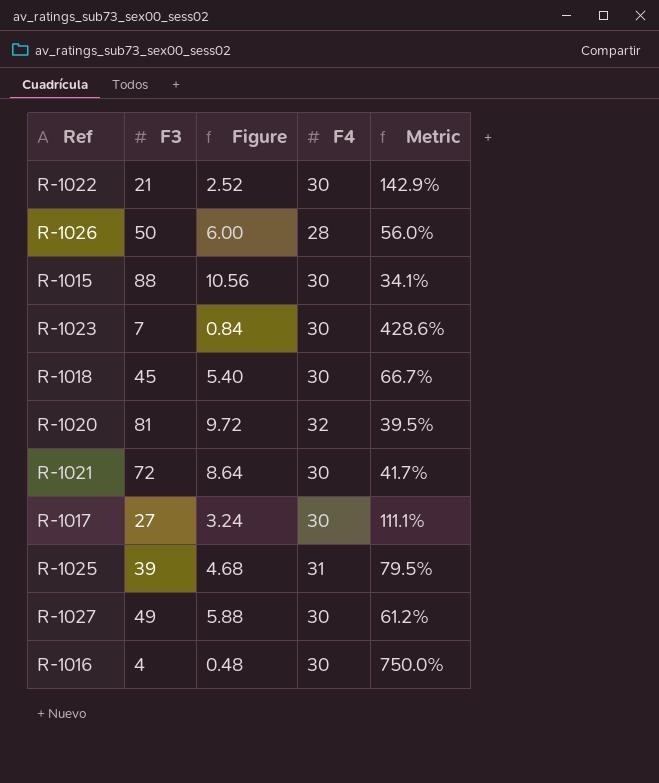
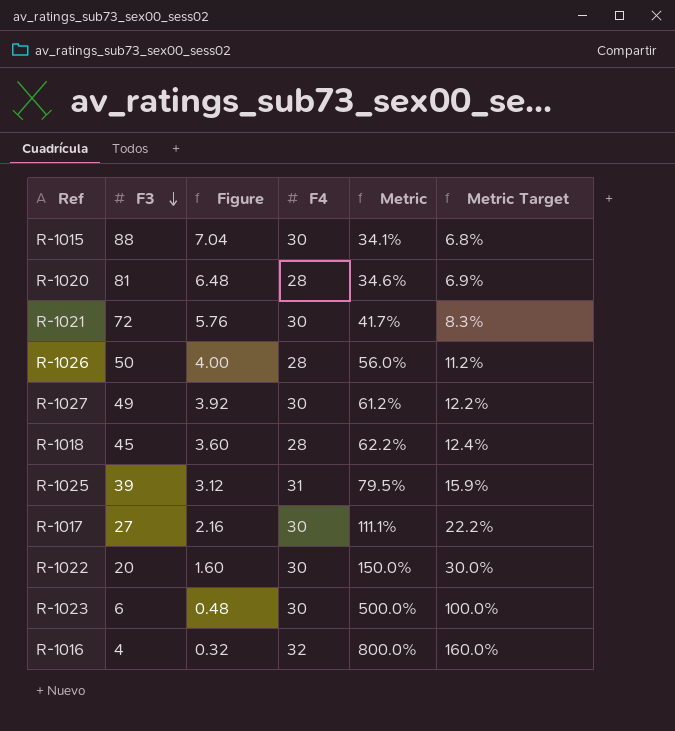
row order: none -> F3 descending
column Figure | formula: [F3] * 0.12 -> [F3] * 0.08
column Metric Target | formula: none -> [Metric] * 0.2
R-1020 | F4: 32 -> 28
R-1020 | Metric: 39.5% -> 34.6%
R-1018 | F4: 30 -> 28
R-1018 | Metric: 66.7% -> 62.2%
R-1022 | F3: 21 -> 20
R-1022 | Metric: 142.9% -> 150.0%
R-1023 | F3: 7 -> 6
R-1023 | Metric: 428.6% -> 500.0%
R-1016 | F4: 30 -> 32
R-1016 | Metric: 750.0% -> 800.0%

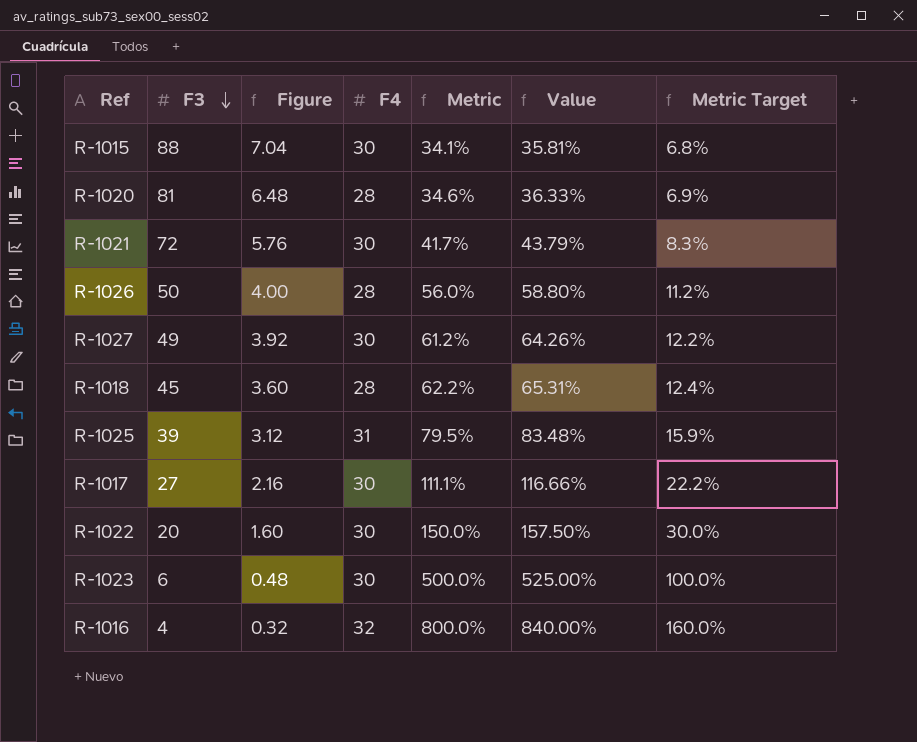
column Value | formula: none -> [Metric] * 1.05

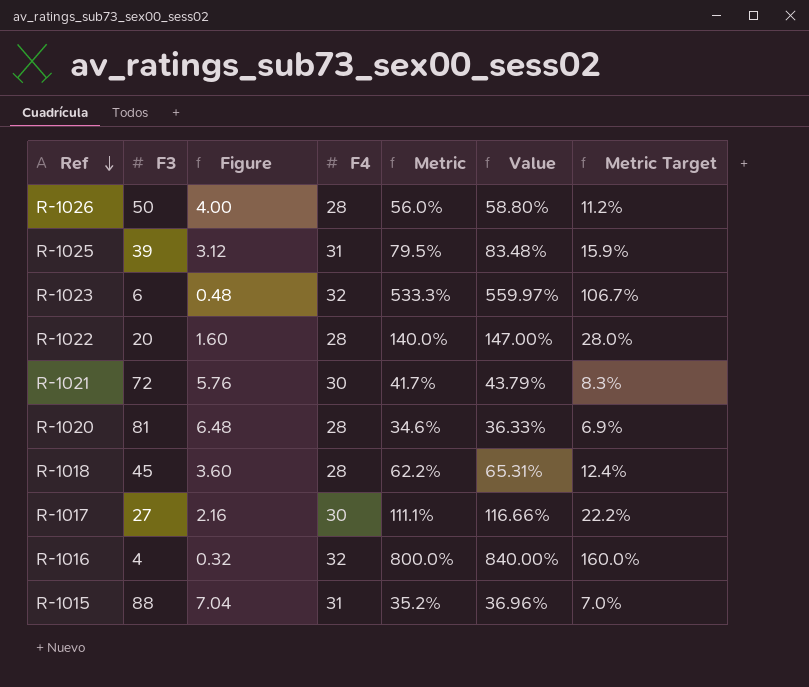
row order: F3 descending -> Ref descending
row R-1027: 49 | 3.92 | 30 | 61.2% | 64.26% | 12.2% -> none
R-1023 | F4: 30 -> 32
R-1023 | Metric: 500.0% -> 533.3%
R-1023 | Value: 525.00% -> 559.97%
R-1023 | Metric Target: 100.0% -> 106.7%
R-1022 | F4: 30 -> 28
R-1022 | Metric: 150.0% -> 140.0%
R-1022 | Value: 157.50% -> 147.00%
R-1022 | Metric Target: 30.0% -> 28.0%
R-1015 | F4: 30 -> 31
R-1015 | Metric: 34.1% -> 35.2%
R-1015 | Value: 35.81% -> 36.96%
R-1015 | Metric Target: 6.8% -> 7.0%

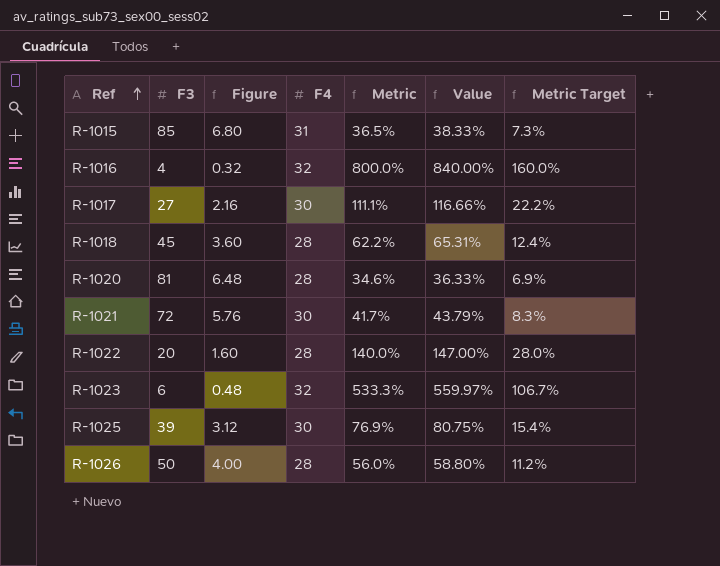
row order: Ref descending -> Ref ascending
R-1015 | F3: 88 -> 85
R-1015 | Figure: 7.04 -> 6.80
R-1015 | Metric: 35.2% -> 36.5%
R-1015 | Value: 36.96% -> 38.33%
R-1015 | Metric Target: 7.0% -> 7.3%
R-1025 | F4: 31 -> 30
R-1025 | Metric: 79.5% -> 76.9%
R-1025 | Value: 83.48% -> 80.75%
R-1025 | Metric Target: 15.9% -> 15.4%

